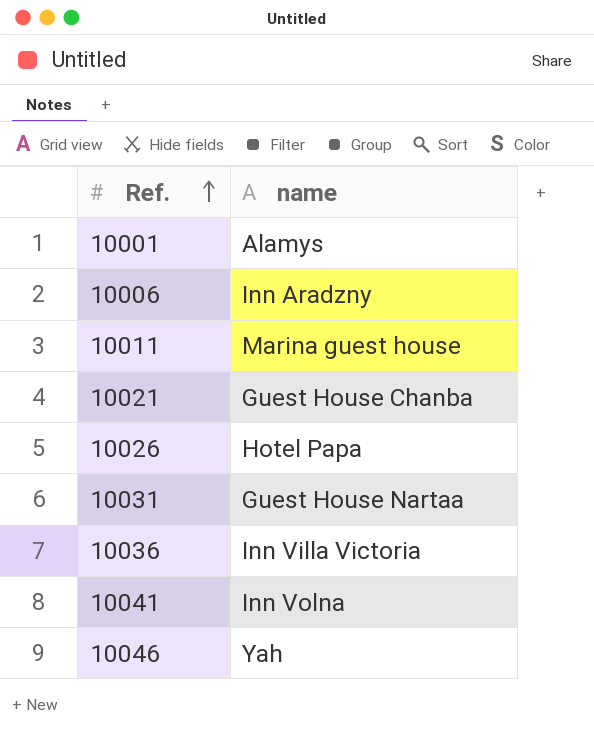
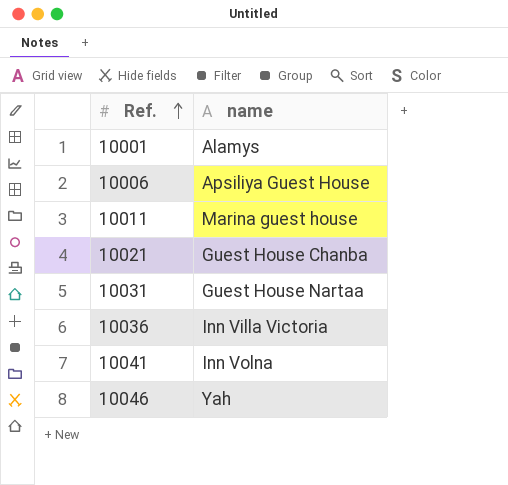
row 10026: Hotel Papa -> none
10006 | name: Inn Aradzny -> Apsiliya Guest House

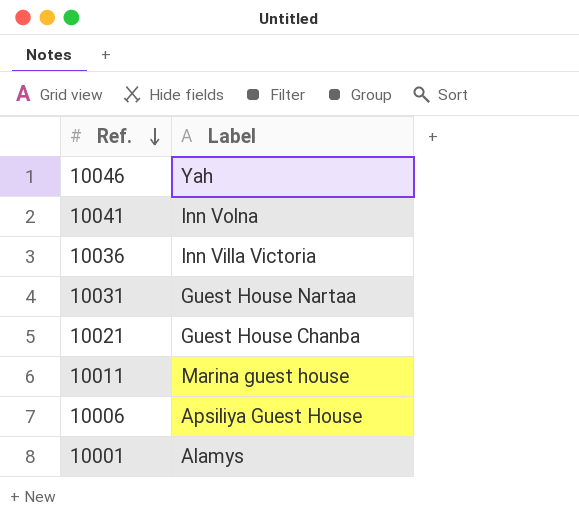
row order: Ref. ascending -> Ref. descending
column name: name -> Label

